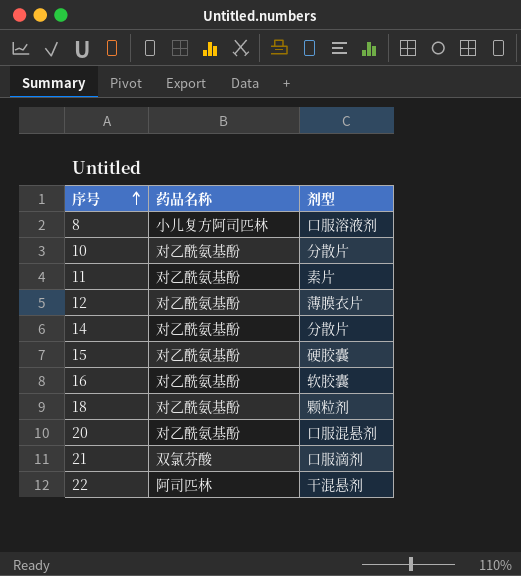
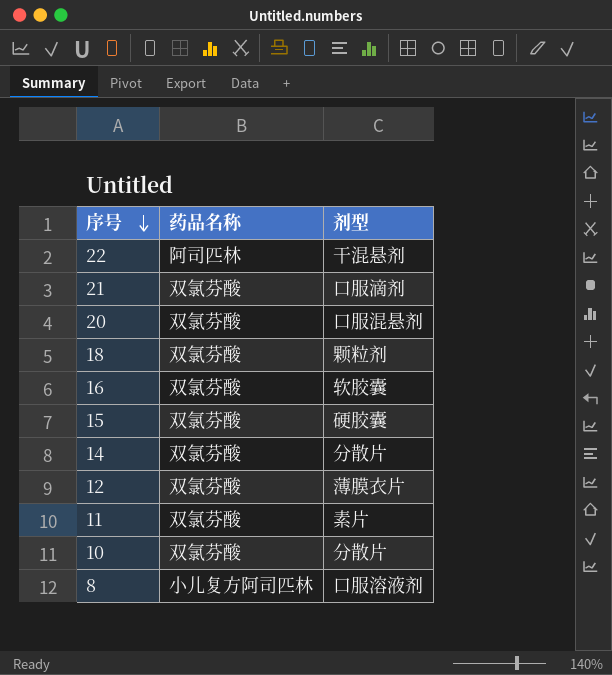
row order: 序号 ascending -> 序号 descending
20 | 药品名称: 对乙酰氨基酚 -> 双氯芬酸
18 | 药品名称: 对乙酰氨基酚 -> 双氯芬酸
16 | 药品名称: 对乙酰氨基酚 -> 双氯芬酸
15 | 药品名称: 对乙酰氨基酚 -> 双氯芬酸
14 | 药品名称: 对乙酰氨基酚 -> 双氯芬酸
12 | 药品名称: 对乙酰氨基酚 -> 双氯芬酸
11 | 药品名称: 对乙酰氨基酚 -> 双氯芬酸
10 | 药品名称: 对乙酰氨基酚 -> 双氯芬酸

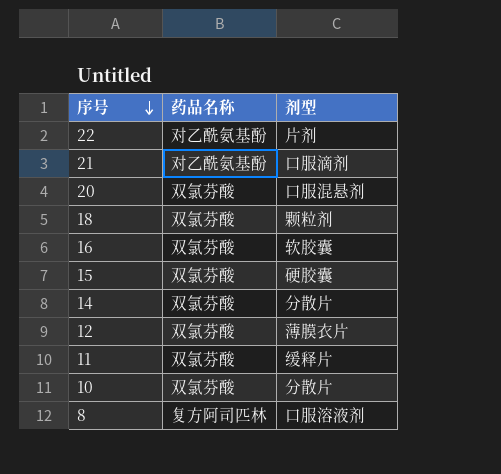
22 | 药品名称: 阿司匹林 -> 对乙酰氨基酚
22 | 剂型: 干混悬剂 -> 片剂
21 | 药品名称: 双氯芬酸 -> 对乙酰氨基酚
11 | 剂型: 素片 -> 缓释片
8 | 药品名称: 小儿复方阿司匹林 -> 复方阿司匹林

